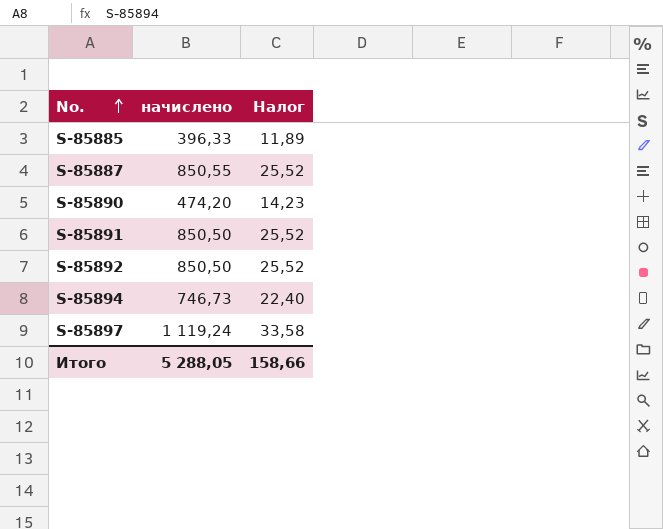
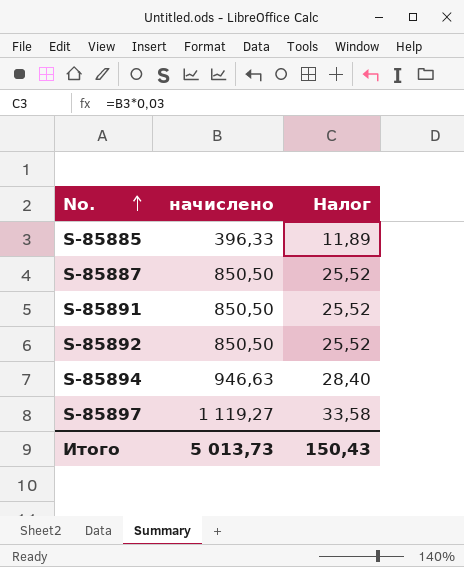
row S-85890: 474,20 | 14,23 -> none
S-85887 | начислено: 850,55 -> 850,50
S-85894 | начислено: 746,73 -> 946,63
S-85894 | Налог: 22,40 -> 28,40
S-85897 | начислено: 1 119,24 -> 1 119,27
Итого | начислено: 5 288,05 -> 5 013,73
Итого | Налог: 158,66 -> 150,43

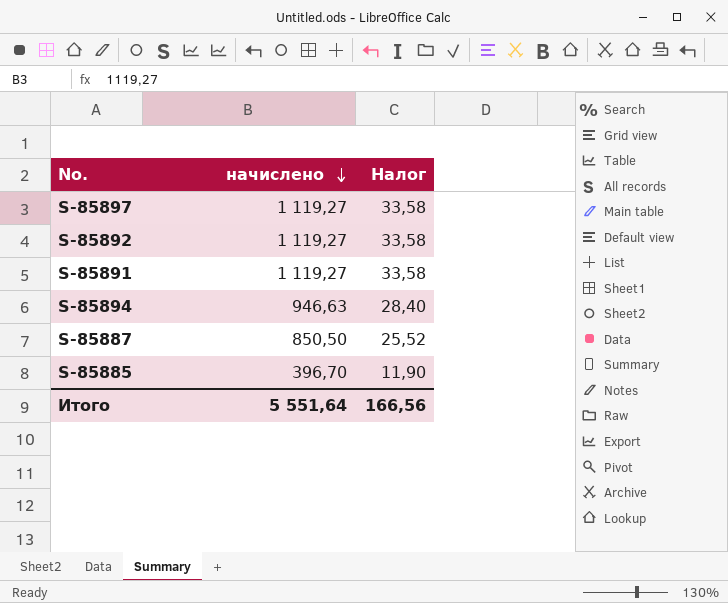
row order: No. ascending -> начислено descending
S-85892 | начислено: 850,50 -> 1 119,27
S-85892 | Налог: 25,52 -> 33,58
S-85891 | начислено: 850,50 -> 1 119,27
S-85891 | Налог: 25,52 -> 33,58
S-85885 | начислено: 396,33 -> 396,70
S-85885 | Налог: 11,89 -> 11,90
Итого | начислено: 5 013,73 -> 5 551,64
Итого | Налог: 150,43 -> 166,56

